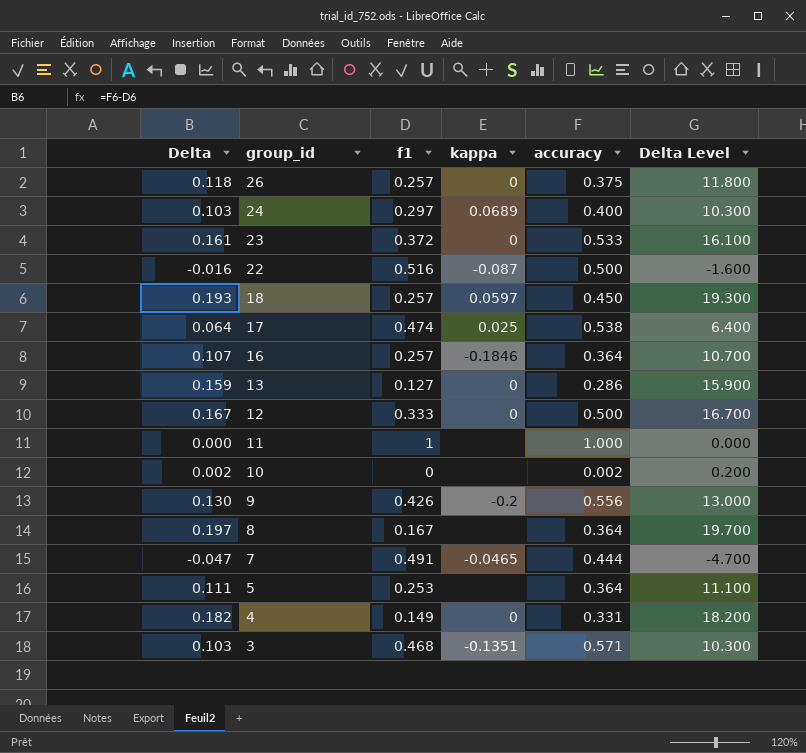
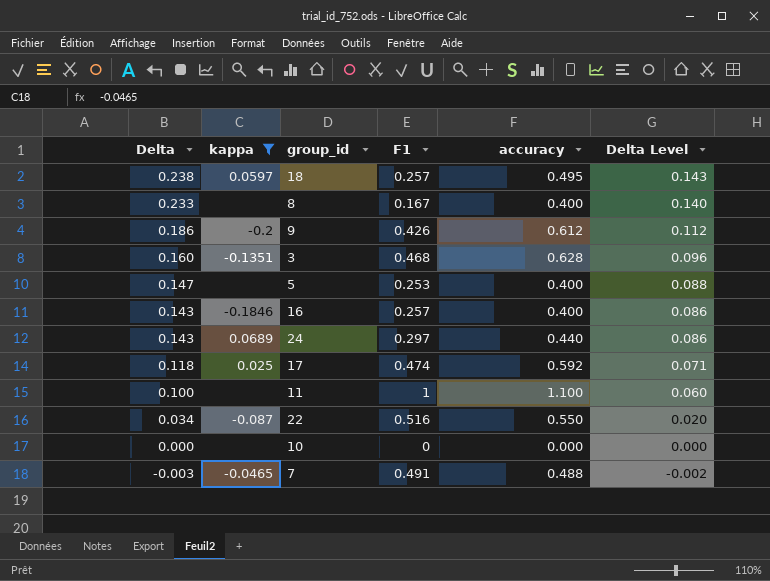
filter: none -> kappa != 0
row order: group_id descending -> Delta descending
column kappa | position: 4 -> 2
column name: f1 -> F1
column Delta Level | formula: [Delta] * 100 -> [Delta] * 0.6
18 | Delta: 0.193 -> 0.238
18 | accuracy: 0.450 -> 0.495
8 | Delta: 0.197 -> 0.233
8 | accuracy: 0.364 -> 0.400
9 | Delta: 0.130 -> 0.186
9 | accuracy: 0.556 -> 0.612
3 | Delta: 0.103 -> 0.160
3 | accuracy: 0.571 -> 0.628
5 | Delta: 0.111 -> 0.147
5 | accuracy: 0.364 -> 0.400
16 | Delta: 0.107 -> 0.143
16 | accuracy: 0.364 -> 0.400
24 | Delta: 0.103 -> 0.143
24 | accuracy: 0.400 -> 0.440
17 | Delta: 0.064 -> 0.118
17 | accuracy: 0.538 -> 0.592
11 | Delta: 0.000 -> 0.100
11 | accuracy: 1.000 -> 1.100
22 | Delta: -0.016 -> 0.034
22 | accuracy: 0.500 -> 0.550
10 | Delta: 0.002 -> 0.000
10 | accuracy: 0.002 -> 0.000
7 | Delta: -0.047 -> -0.003
7 | accuracy: 0.444 -> 0.488

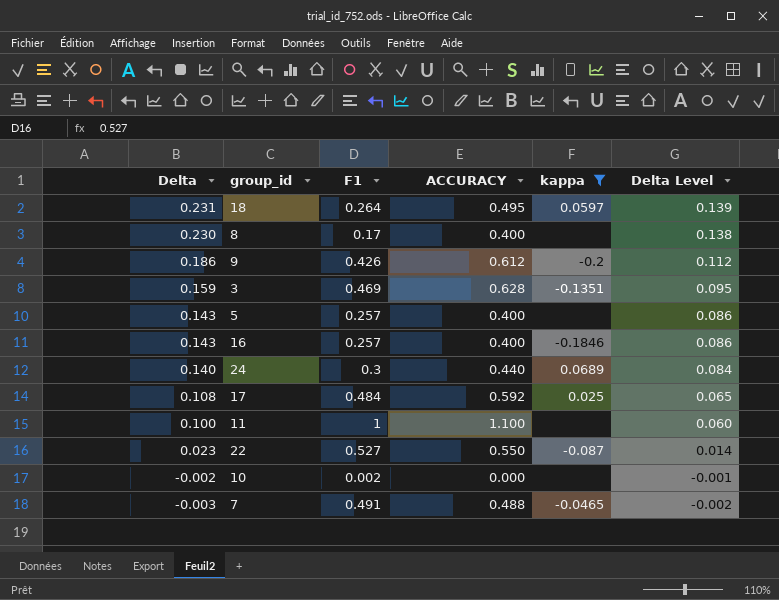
column name: accuracy -> ACCURACY
column kappa | position: 2 -> 5
18 | Delta: 0.238 -> 0.231
18 | F1: 0.257 -> 0.264
18 | Delta Level: 0.143 -> 0.139
8 | Delta: 0.233 -> 0.230
8 | F1: 0.167 -> 0.17
8 | Delta Level: 0.140 -> 0.138
3 | Delta: 0.160 -> 0.159
3 | F1: 0.468 -> 0.469
3 | Delta Level: 0.096 -> 0.095
5 | Delta: 0.147 -> 0.143
5 | F1: 0.253 -> 0.257
5 | Delta Level: 0.088 -> 0.086
24 | Delta: 0.143 -> 0.140
24 | F1: 0.297 -> 0.3
24 | Delta Level: 0.086 -> 0.084
17 | Delta: 0.118 -> 0.108
17 | F1: 0.474 -> 0.484
17 | Delta Level: 0.071 -> 0.065
22 | Delta: 0.034 -> 0.023
22 | F1: 0.516 -> 0.527
22 | Delta Level: 0.020 -> 0.014
10 | Delta: 0.000 -> -0.002
10 | F1: 0 -> 0.002
10 | Delta Level: 0.000 -> -0.001

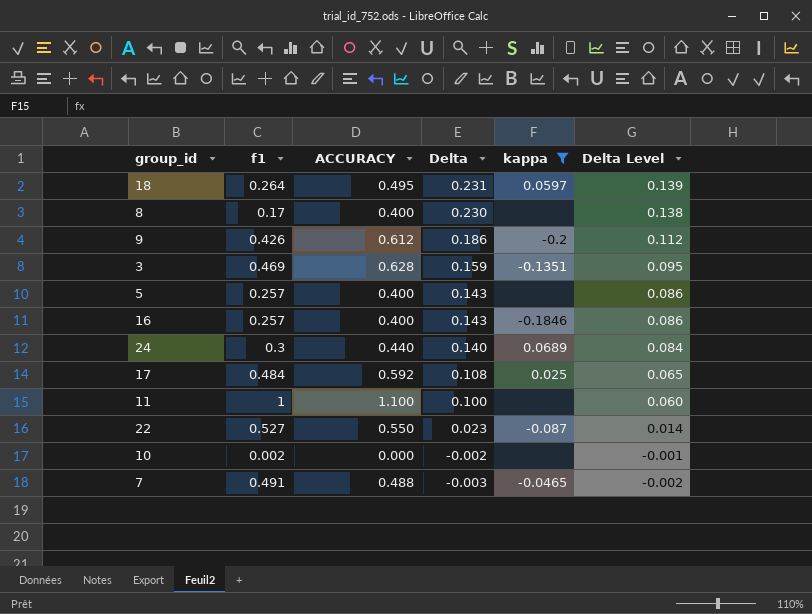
column name: F1 -> f1
column Delta | position: 1 -> 4

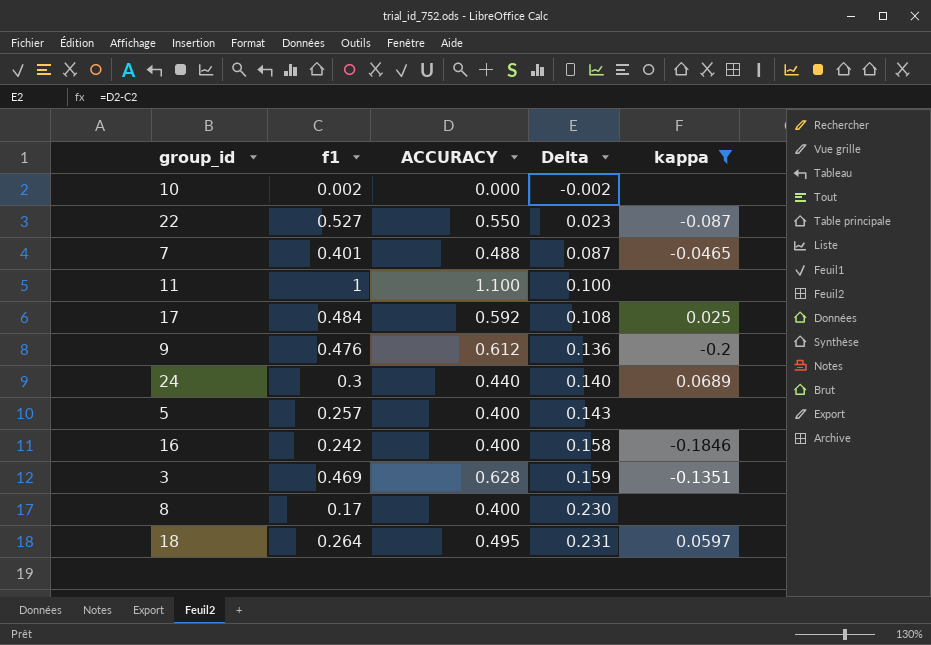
row order: Delta descending -> Delta ascending
column Delta Level | formula: [Delta] * 0.6 -> none
7 | f1: 0.491 -> 0.401
7 | Delta: -0.003 -> 0.087
9 | f1: 0.426 -> 0.476
9 | Delta: 0.186 -> 0.136
16 | f1: 0.257 -> 0.242
16 | Delta: 0.143 -> 0.158

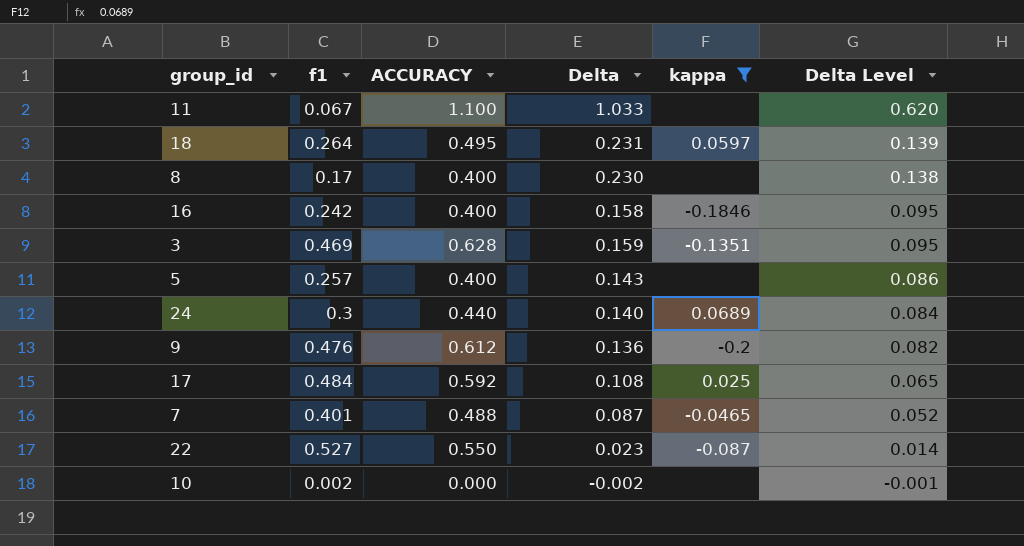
row order: Delta ascending -> Delta Level descending
column Delta Level | formula: none -> [Delta] * 0.6
11 | f1: 1 -> 0.067
11 | Delta: 0.100 -> 1.033

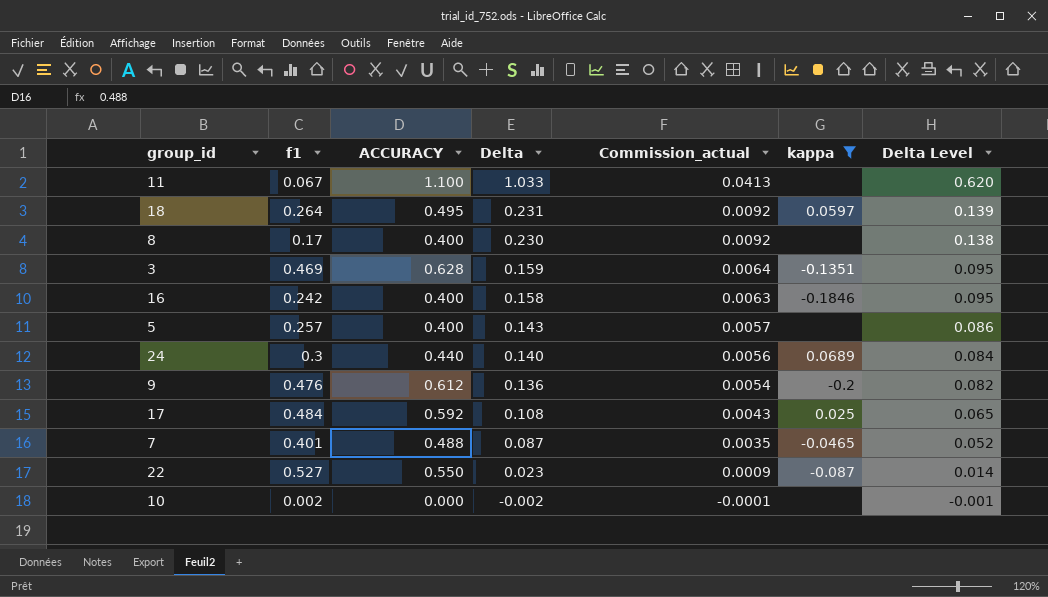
row order: Delta Level descending -> Delta descending
column Commission_actual | formula: none -> [Delta] * 0.04

